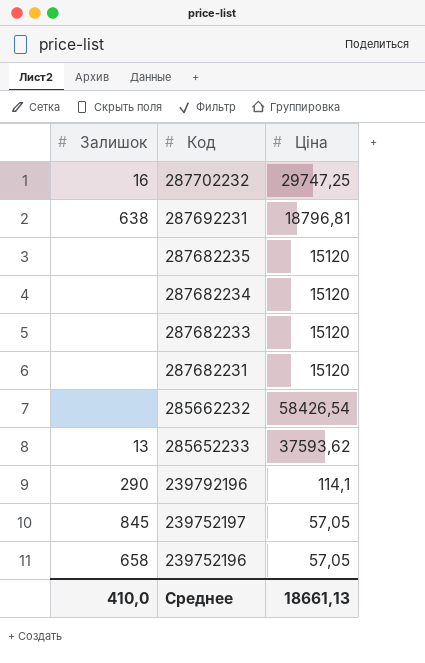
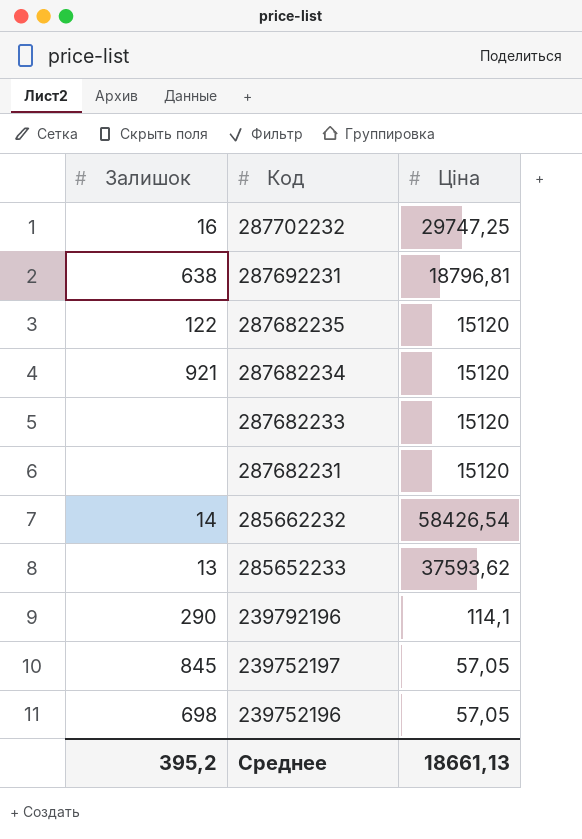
287682235 | Залишок: none -> 122
287682234 | Залишок: none -> 921
285662232 | Залишок: none -> 14
239752196 | Залишок: 658 -> 698
Среднее | Залишок: 410,0 -> 395,2

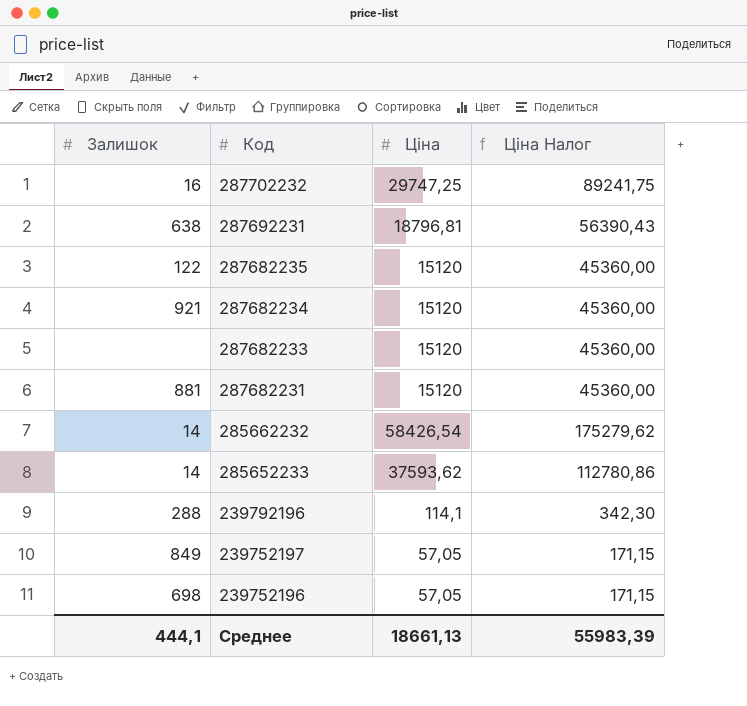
column Ціна Налог | formula: none -> [Ціна] * 3
287682231 | Залишок: none -> 881
285652233 | Залишок: 13 -> 14
239792196 | Залишок: 290 -> 288
239752197 | Залишок: 845 -> 849
Среднее | Залишок: 395,2 -> 444,1

